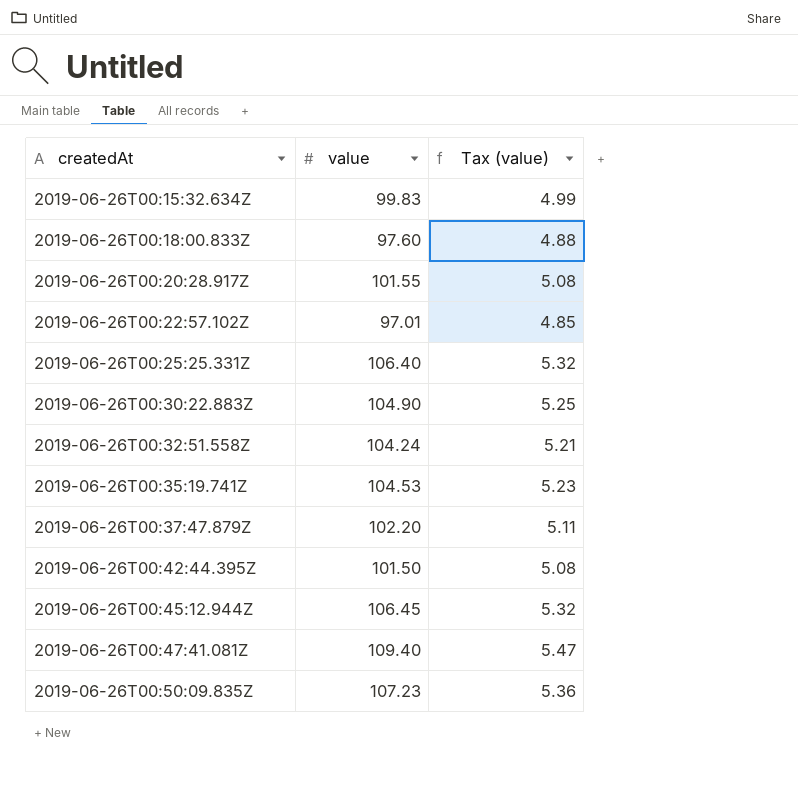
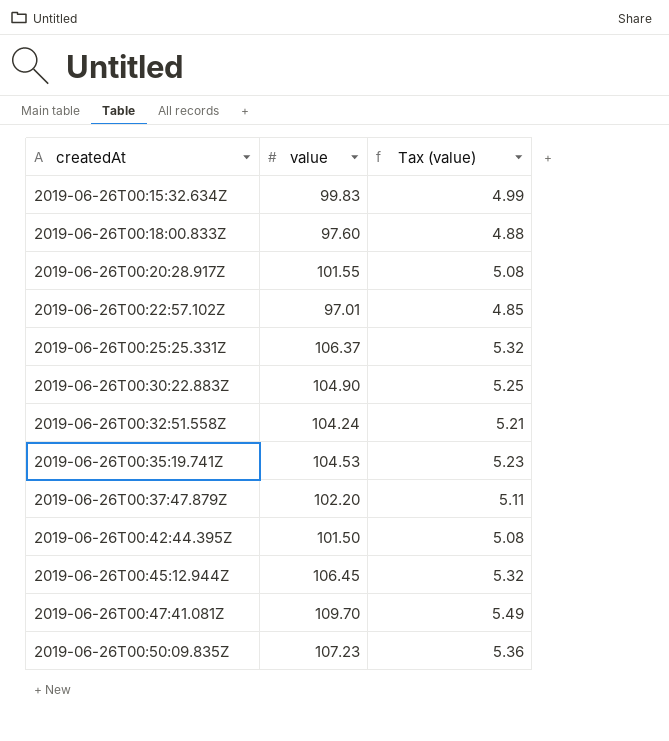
2019-06-26T00:25:25.331Z | value: 106.40 -> 106.37
2019-06-26T00:47:41.081Z | value: 109.40 -> 109.70
2019-06-26T00:47:41.081Z | Tax (value): 5.47 -> 5.49

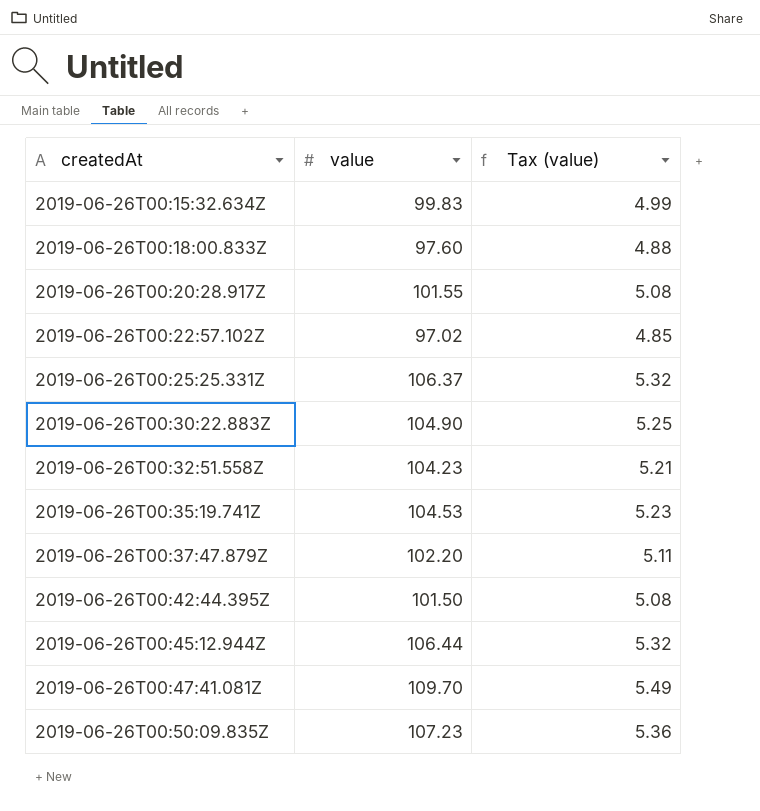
2019-06-26T00:22:57.102Z | value: 97.01 -> 97.02
2019-06-26T00:32:51.558Z | value: 104.24 -> 104.23
2019-06-26T00:45:12.944Z | value: 106.45 -> 106.44

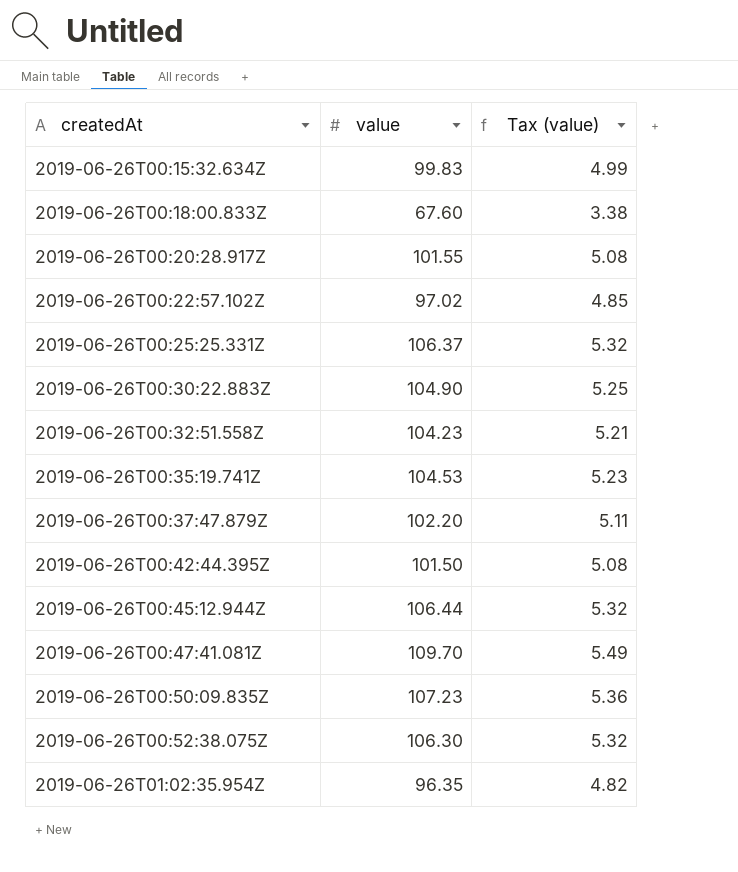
2019-06-26T00:18:00.833Z | value: 97.60 -> 67.60
2019-06-26T00:18:00.833Z | Tax (value): 4.88 -> 3.38
row 2019-06-26T00:52:38.075Z: none -> 106.30 | 5.32
row 2019-06-26T01:02:35.954Z: none -> 96.35 | 4.82

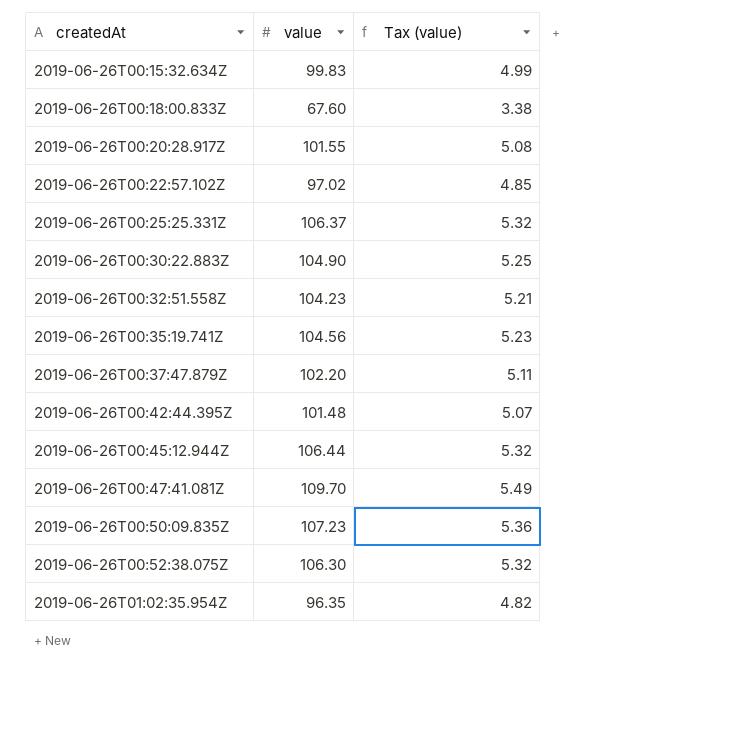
2019-06-26T00:35:19.741Z | value: 104.53 -> 104.56
2019-06-26T00:42:44.395Z | value: 101.50 -> 101.48
2019-06-26T00:42:44.395Z | Tax (value): 5.08 -> 5.07

